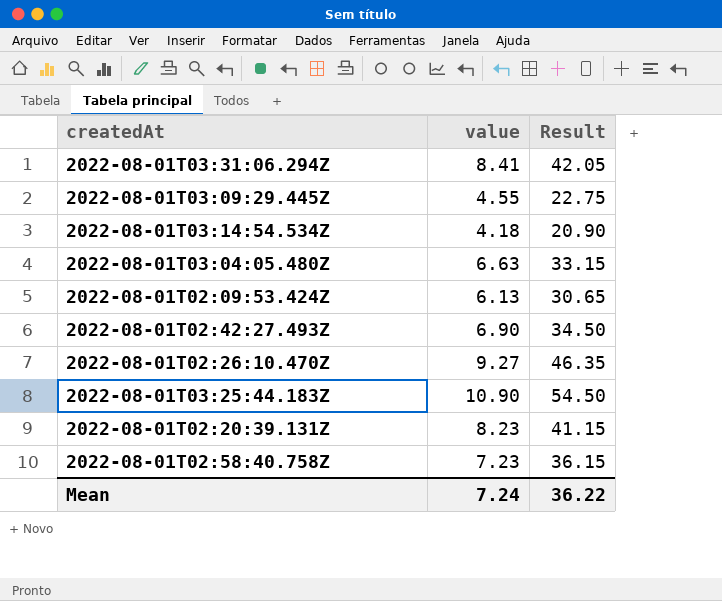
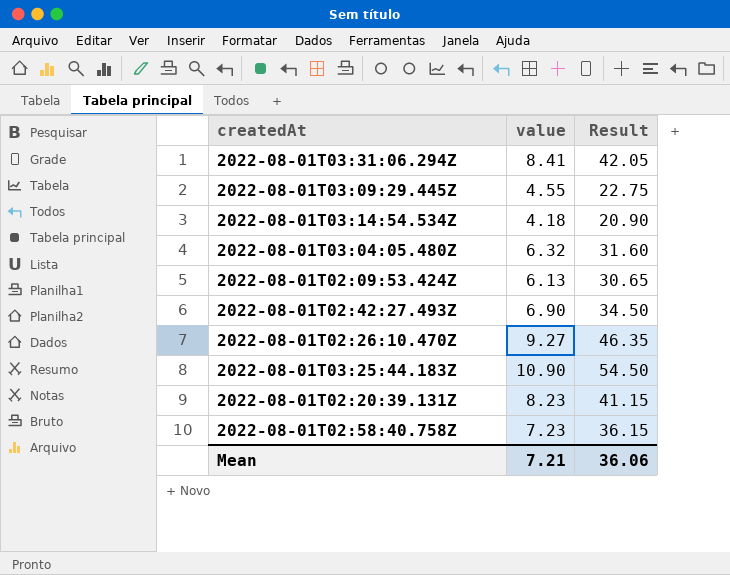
2022-08-01T03:04:05.480Z | value: 6.63 -> 6.32
2022-08-01T03:04:05.480Z | Result: 33.15 -> 31.60
Mean | value: 7.24 -> 7.21
Mean | Result: 36.22 -> 36.06

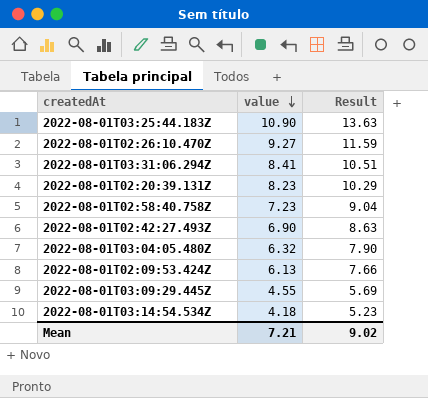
row order: none -> value descending
column Result | formula: [value] * 5 -> [value] * 1.25
Mean | Result: 36.06 -> 9.02

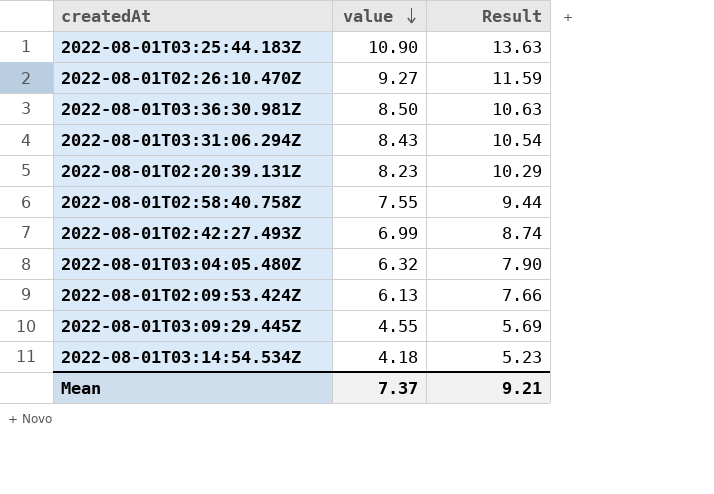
row 2022-08-01T03:36:30.981Z: none -> 8.50 | 10.63
2022-08-01T03:31:06.294Z | value: 8.41 -> 8.43
2022-08-01T03:31:06.294Z | Result: 10.51 -> 10.54
2022-08-01T02:58:40.758Z | value: 7.23 -> 7.55
2022-08-01T02:58:40.758Z | Result: 9.04 -> 9.44
2022-08-01T02:42:27.493Z | value: 6.90 -> 6.99
2022-08-01T02:42:27.493Z | Result: 8.63 -> 8.74
Mean | value: 7.21 -> 7.37
Mean | Result: 9.02 -> 9.21

